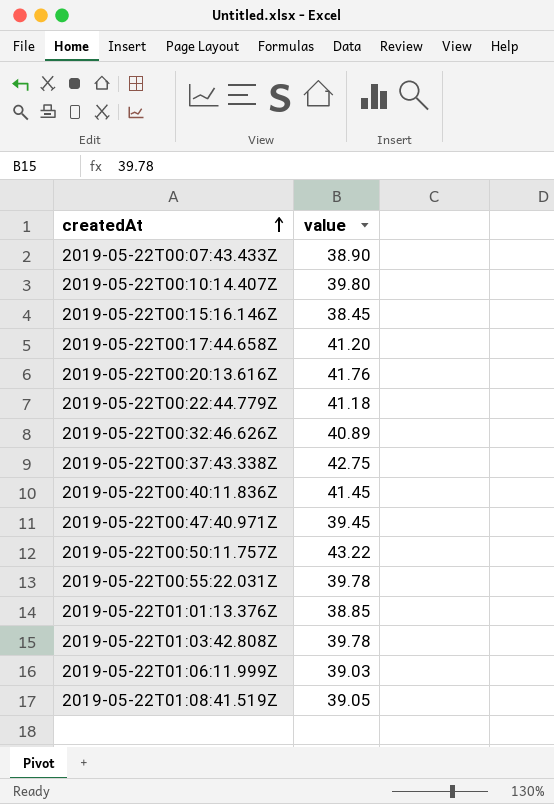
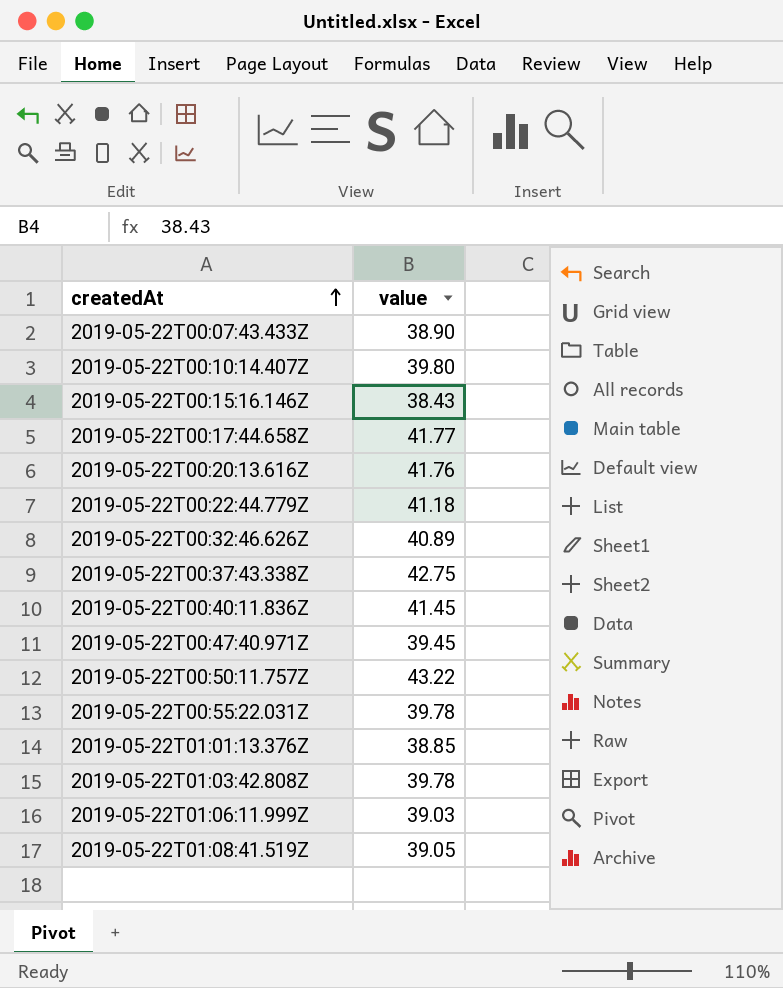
2019-05-22T00:15:16.146Z | value: 38.45 -> 38.43
2019-05-22T00:17:44.658Z | value: 41.20 -> 41.77

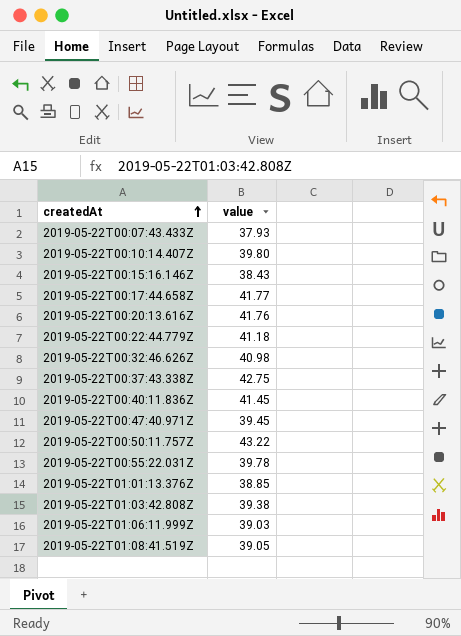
2019-05-22T00:07:43.433Z | value: 38.90 -> 37.93
2019-05-22T00:32:46.626Z | value: 40.89 -> 40.98
2019-05-22T01:03:42.808Z | value: 39.78 -> 39.38

